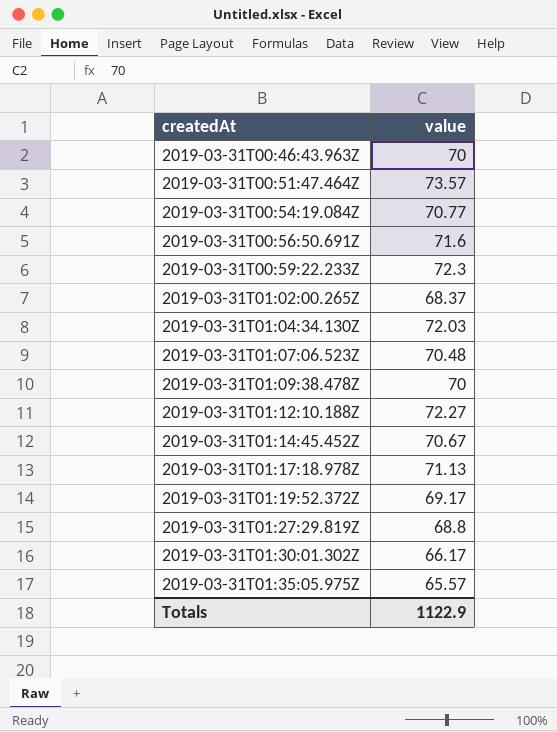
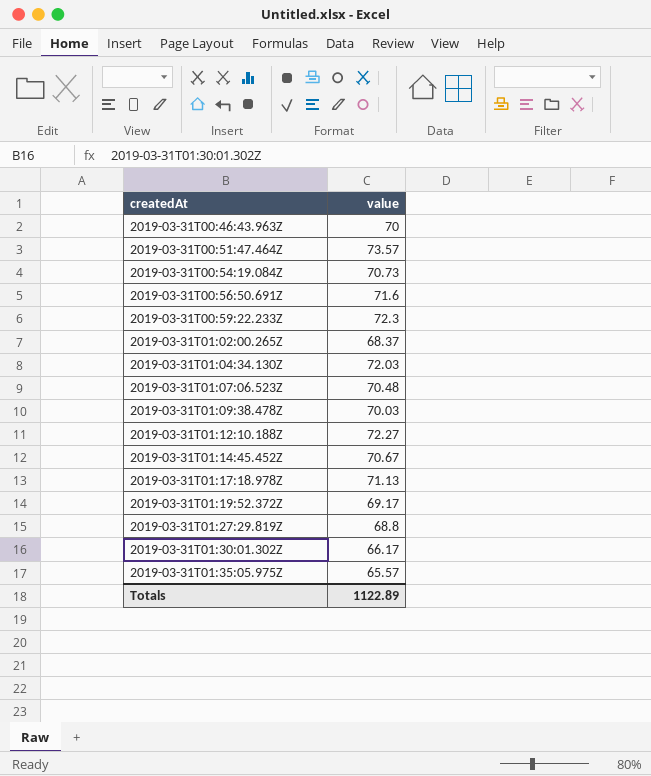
2019-03-31T00:54:19.084Z | value: 70.77 -> 70.73
2019-03-31T01:09:38.478Z | value: 70 -> 70.03
Totals | value: 1122.9 -> 1122.89

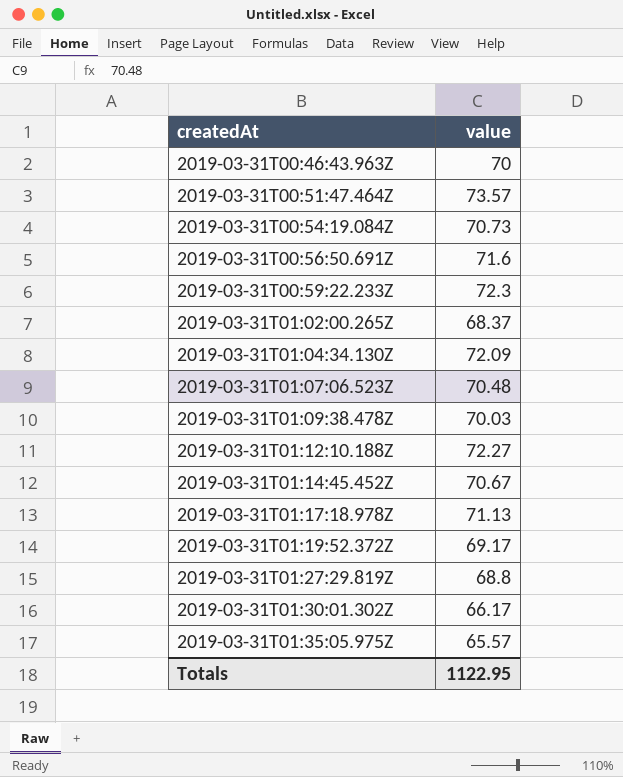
2019-03-31T01:04:34.130Z | value: 72.03 -> 72.09
Totals | value: 1122.89 -> 1122.95

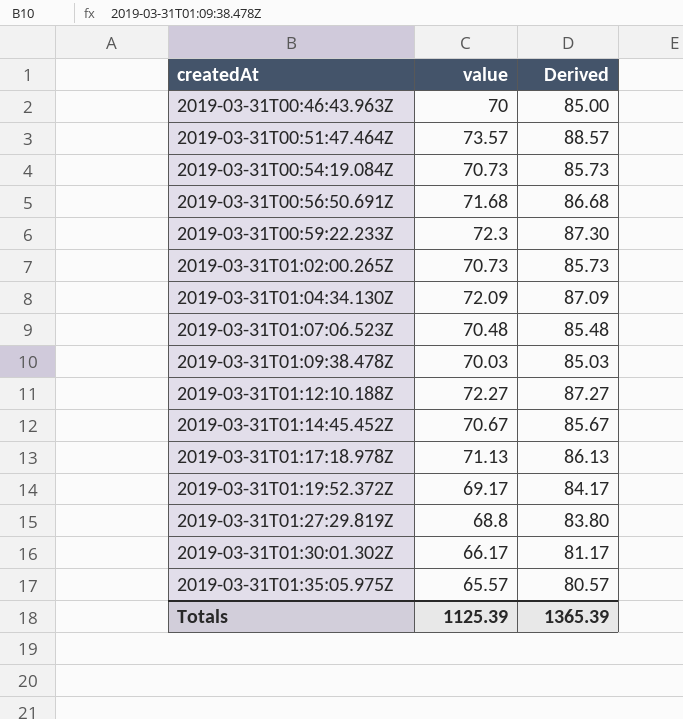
column Derived | formula: none -> [value] + 15
2019-03-31T00:56:50.691Z | value: 71.6 -> 71.68
2019-03-31T01:02:00.265Z | value: 68.37 -> 70.73
Totals | value: 1122.95 -> 1125.39

